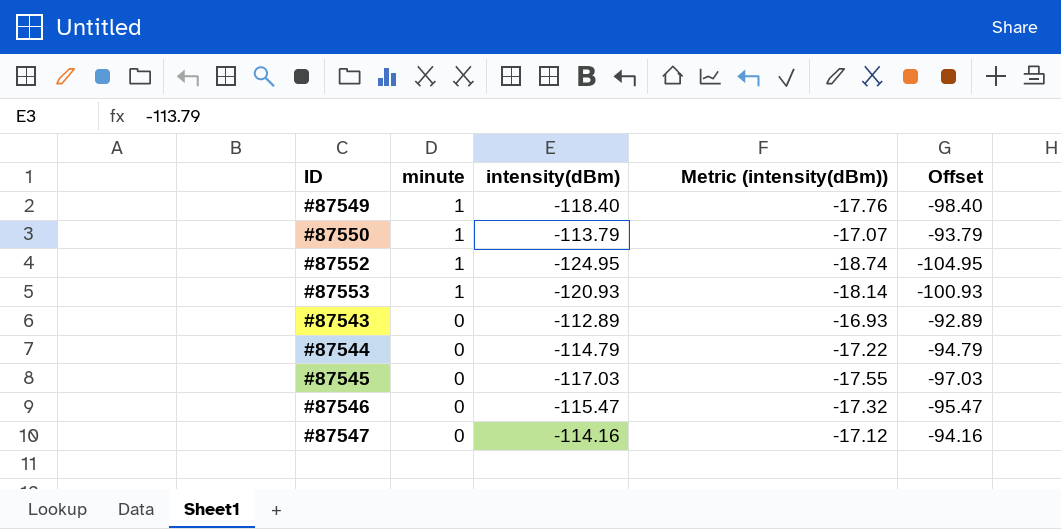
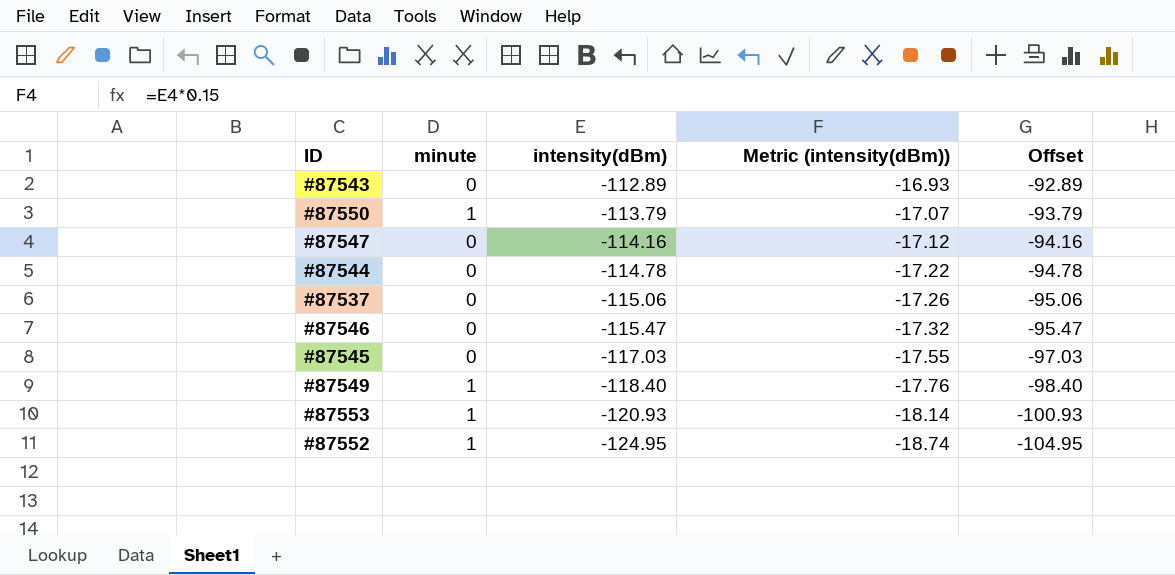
row order: minute descending -> intensity(dBm) descending
#87544 | intensity(dBm): -114.79 -> -114.78
#87544 | Offset: -94.79 -> -94.78
row #87537: none -> 0 | -115.06 | -17.26 | -95.06

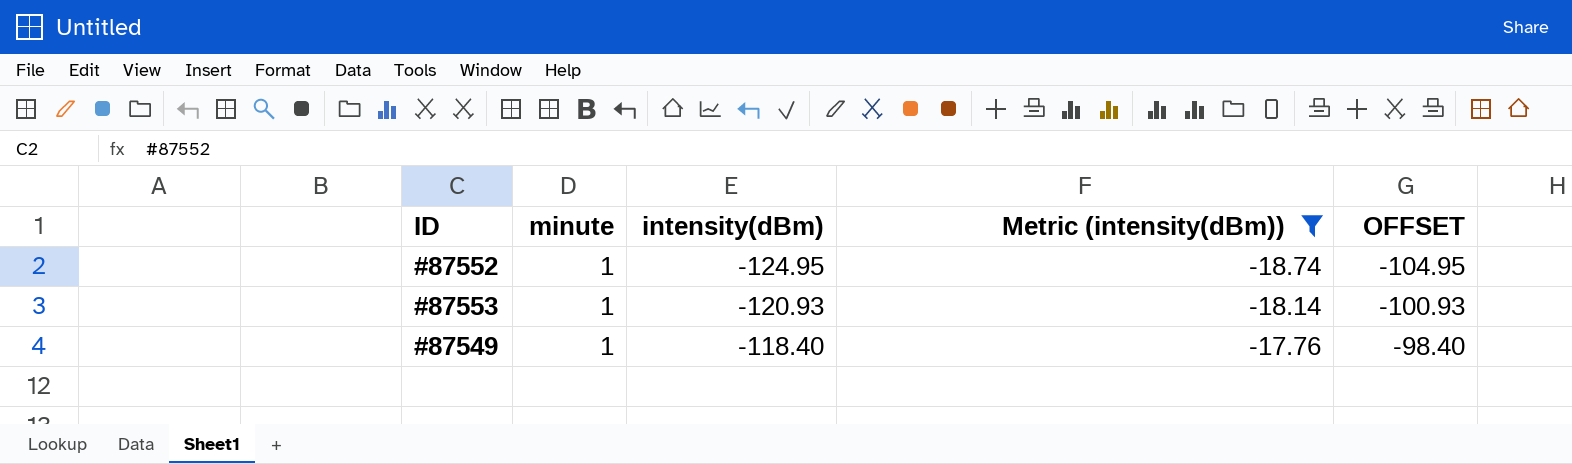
filter: none -> Metric (intensity(dBm)) <= -17.76
row order: intensity(dBm) descending -> intensity(dBm) ascending
column name: Offset -> OFFSET

